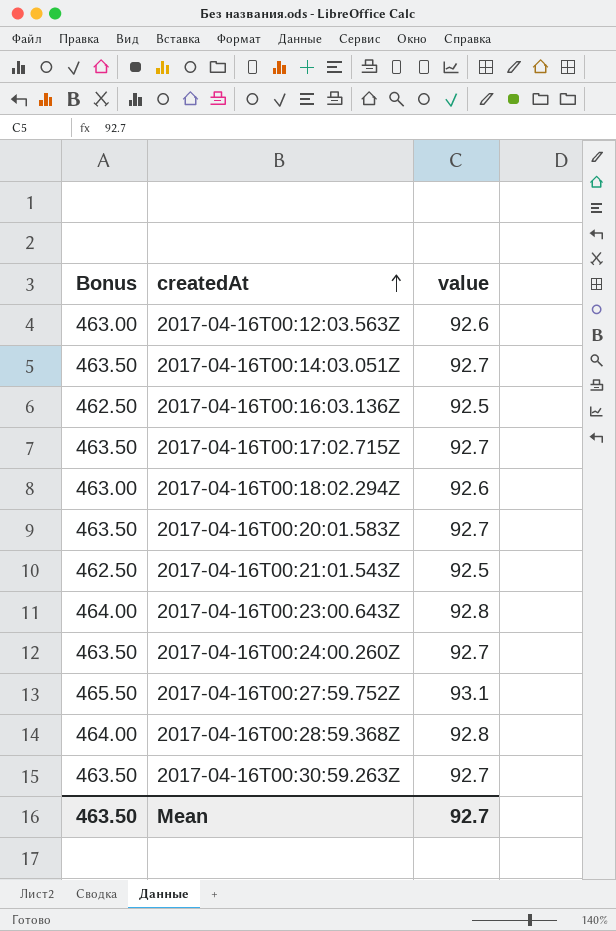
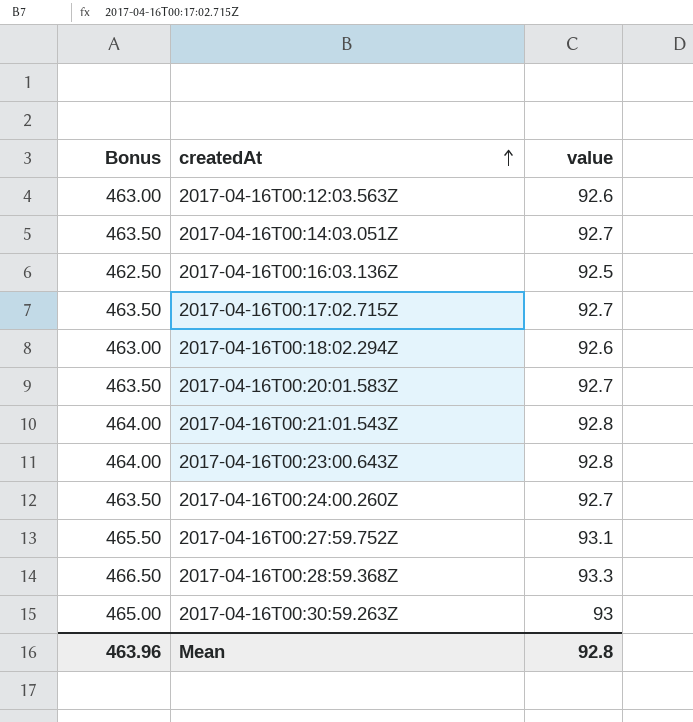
2017-04-16T00:21:01.543Z | Bonus: 462.50 -> 464.00
2017-04-16T00:21:01.543Z | value: 92.5 -> 92.8
2017-04-16T00:28:59.368Z | Bonus: 464.00 -> 466.50
2017-04-16T00:28:59.368Z | value: 92.8 -> 93.3
2017-04-16T00:30:59.263Z | Bonus: 463.50 -> 465.00
2017-04-16T00:30:59.263Z | value: 92.7 -> 93
Mean | Bonus: 463.50 -> 463.96
Mean | value: 92.7 -> 92.8

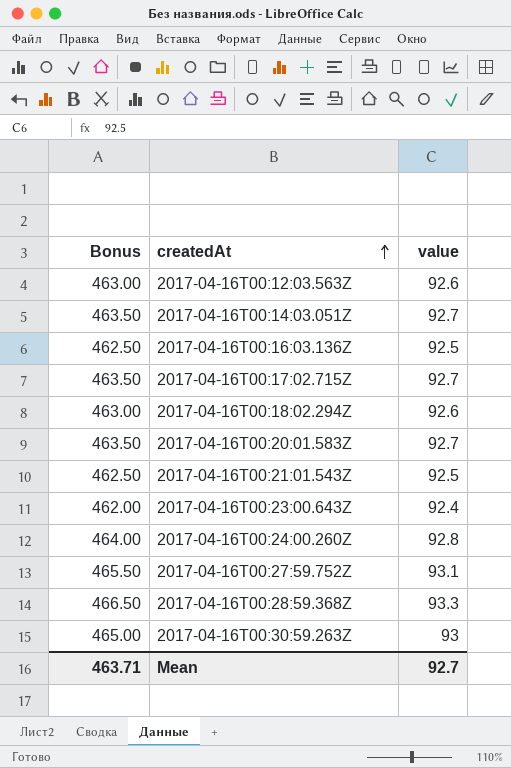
2017-04-16T00:21:01.543Z | Bonus: 464.00 -> 462.50
2017-04-16T00:21:01.543Z | value: 92.8 -> 92.5
2017-04-16T00:23:00.643Z | Bonus: 464.00 -> 462.00
2017-04-16T00:23:00.643Z | value: 92.8 -> 92.4
2017-04-16T00:24:00.260Z | Bonus: 463.50 -> 464.00
2017-04-16T00:24:00.260Z | value: 92.7 -> 92.8
Mean | Bonus: 463.96 -> 463.71
Mean | value: 92.8 -> 92.7

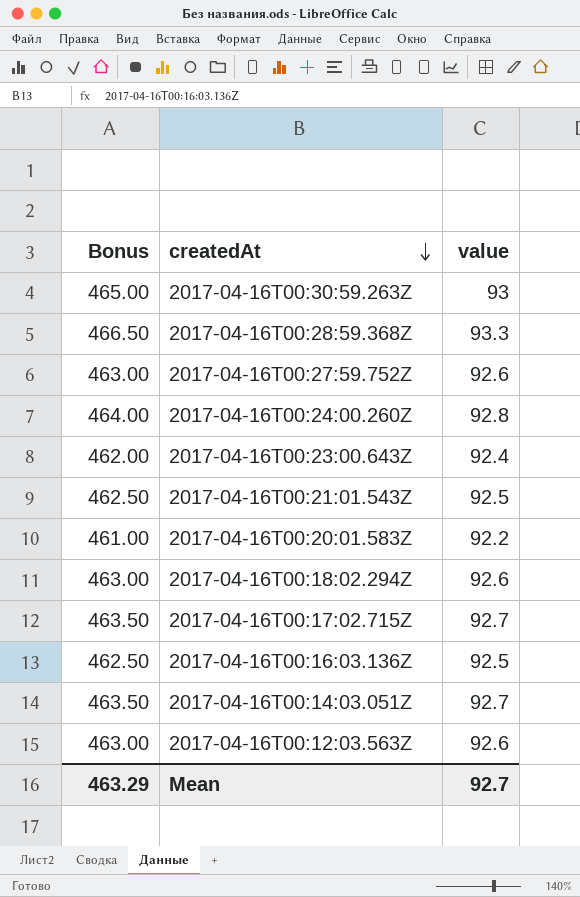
row order: createdAt ascending -> createdAt descending
2017-04-16T00:27:59.752Z | Bonus: 465.50 -> 463.00
2017-04-16T00:27:59.752Z | value: 93.1 -> 92.6
2017-04-16T00:20:01.583Z | Bonus: 463.50 -> 461.00
2017-04-16T00:20:01.583Z | value: 92.7 -> 92.2
Mean | Bonus: 463.71 -> 463.29

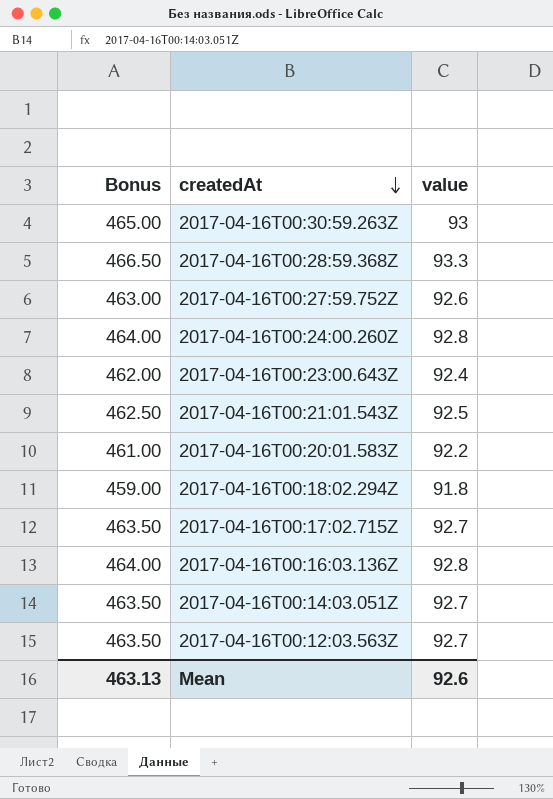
2017-04-16T00:18:02.294Z | Bonus: 463.00 -> 459.00
2017-04-16T00:18:02.294Z | value: 92.6 -> 91.8
2017-04-16T00:16:03.136Z | Bonus: 462.50 -> 464.00
2017-04-16T00:16:03.136Z | value: 92.5 -> 92.8
2017-04-16T00:12:03.563Z | Bonus: 463.00 -> 463.50
2017-04-16T00:12:03.563Z | value: 92.6 -> 92.7
Mean | Bonus: 463.29 -> 463.13
Mean | value: 92.7 -> 92.6

